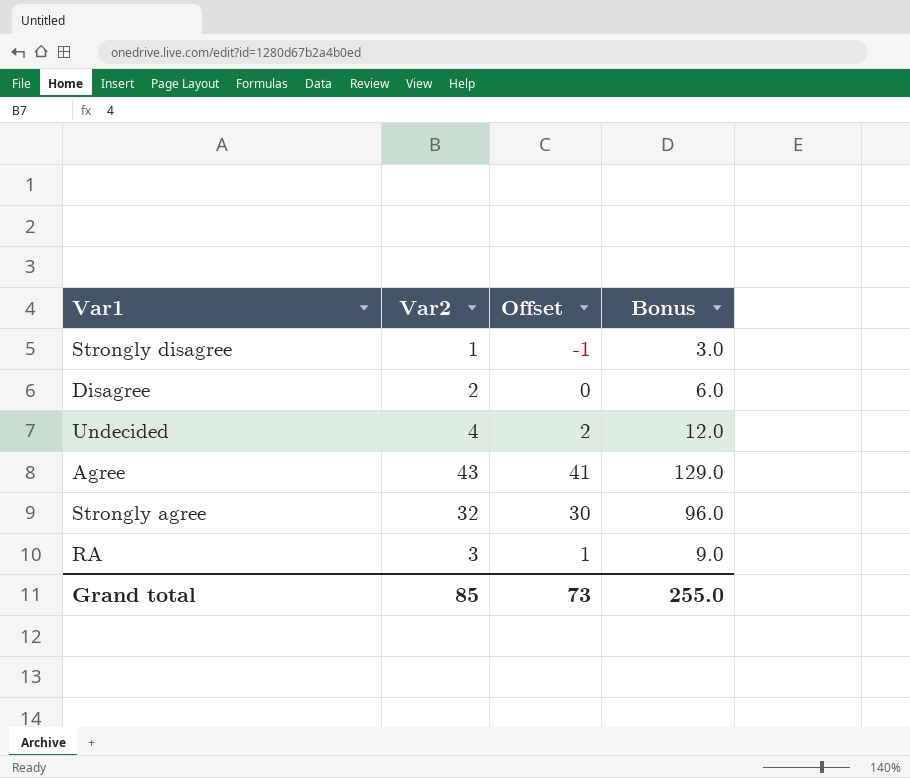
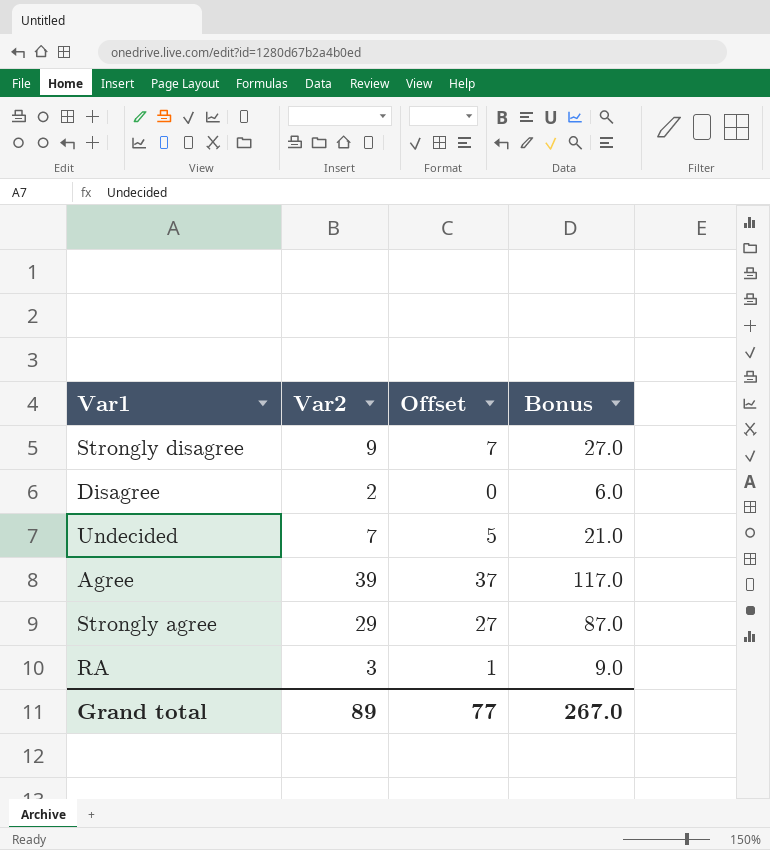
Strongly disagree | Var2: 1 -> 9
Strongly disagree | Offset: -1 -> 7
Strongly disagree | Bonus: 3.0 -> 27.0
Undecided | Var2: 4 -> 7
Undecided | Offset: 2 -> 5
Undecided | Bonus: 12.0 -> 21.0
Agree | Var2: 43 -> 39
Agree | Offset: 41 -> 37
Agree | Bonus: 129.0 -> 117.0
Strongly agree | Var2: 32 -> 29
Strongly agree | Offset: 30 -> 27
Strongly agree | Bonus: 96.0 -> 87.0
Grand total | Var2: 85 -> 89
Grand total | Offset: 73 -> 77
Grand total | Bonus: 255.0 -> 267.0

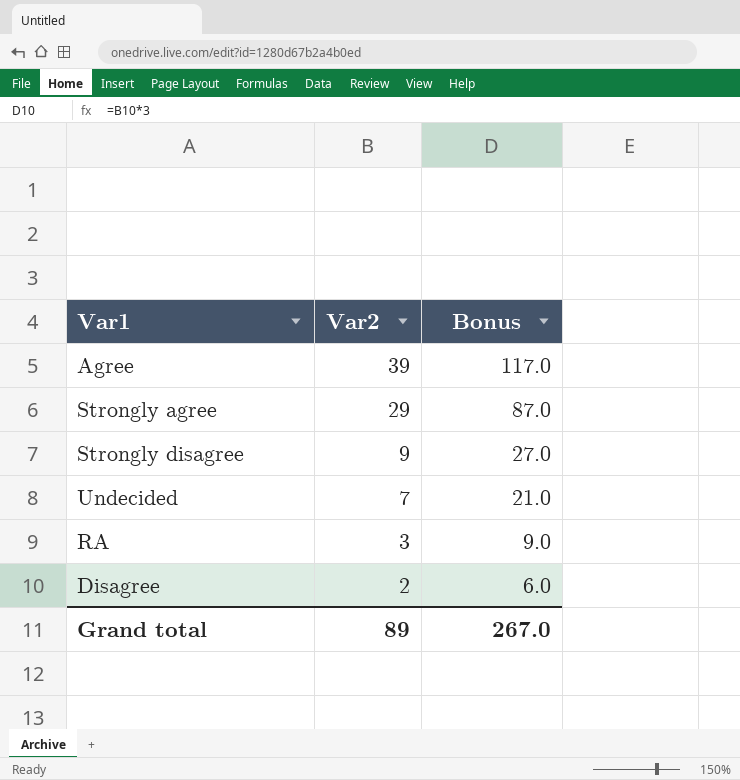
row order: none -> Var2 descending
column Offset | formula: [Var2] - 2 -> none

